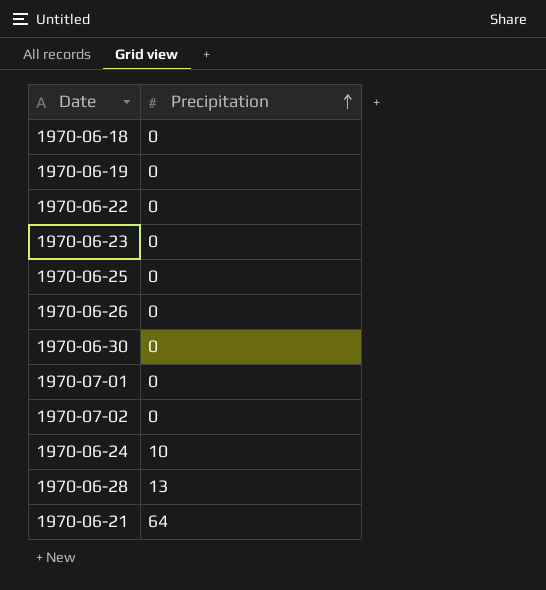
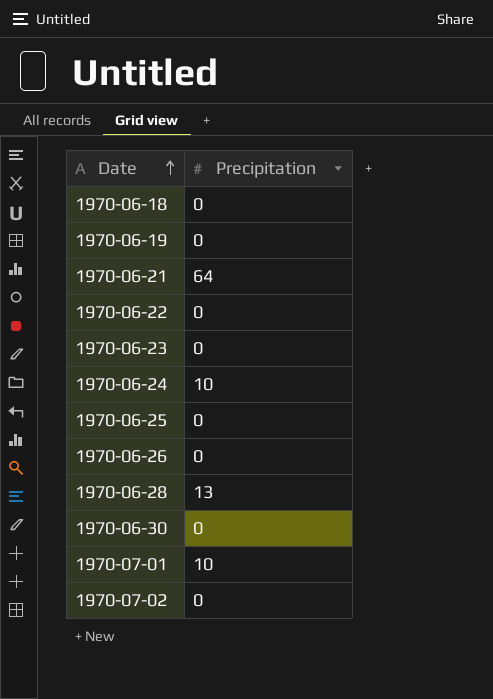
row order: Precipitation ascending -> Date ascending
1970-07-01 | Precipitation: 0 -> 10

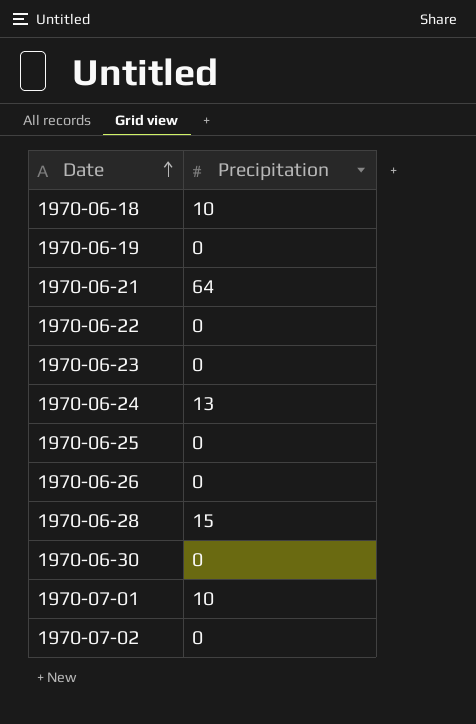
1970-06-18 | Precipitation: 0 -> 10
1970-06-24 | Precipitation: 10 -> 13
1970-06-28 | Precipitation: 13 -> 15

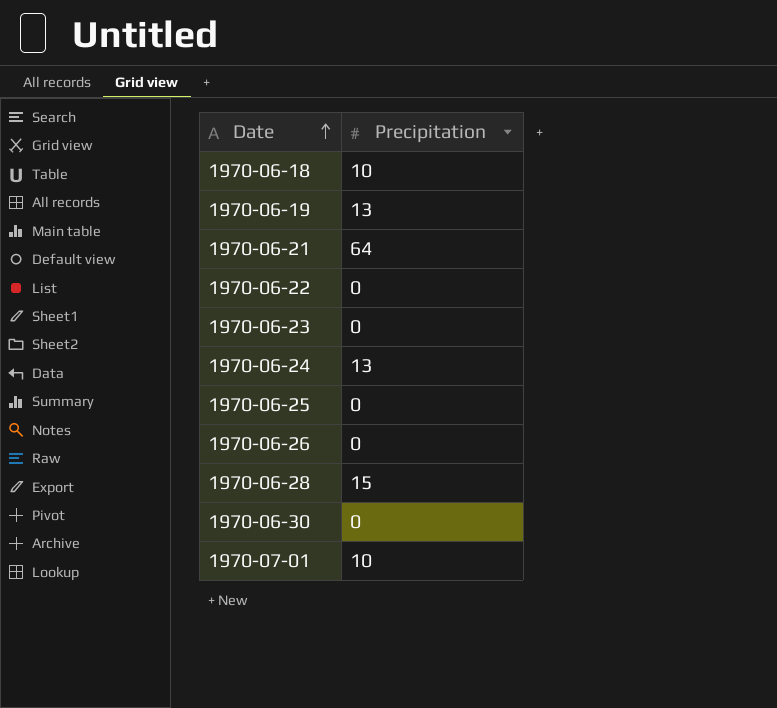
row 1970-07-02: 0 -> none
1970-06-19 | Precipitation: 0 -> 13

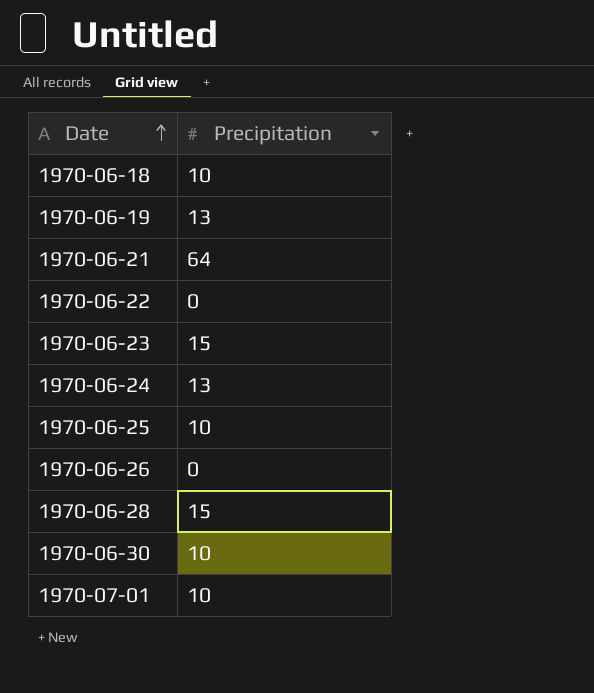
1970-06-23 | Precipitation: 0 -> 15
1970-06-25 | Precipitation: 0 -> 10
1970-06-30 | Precipitation: 0 -> 10

